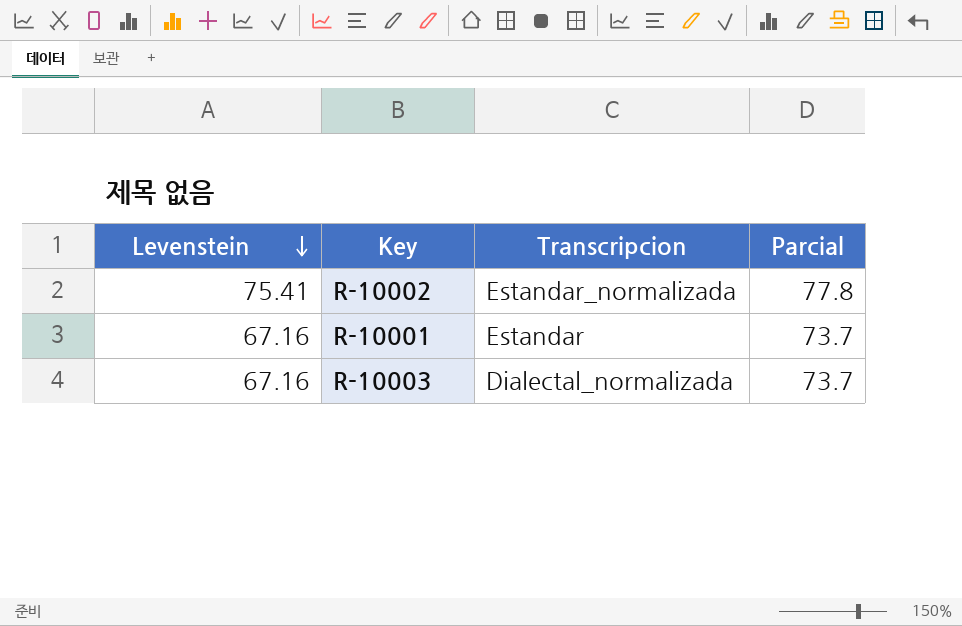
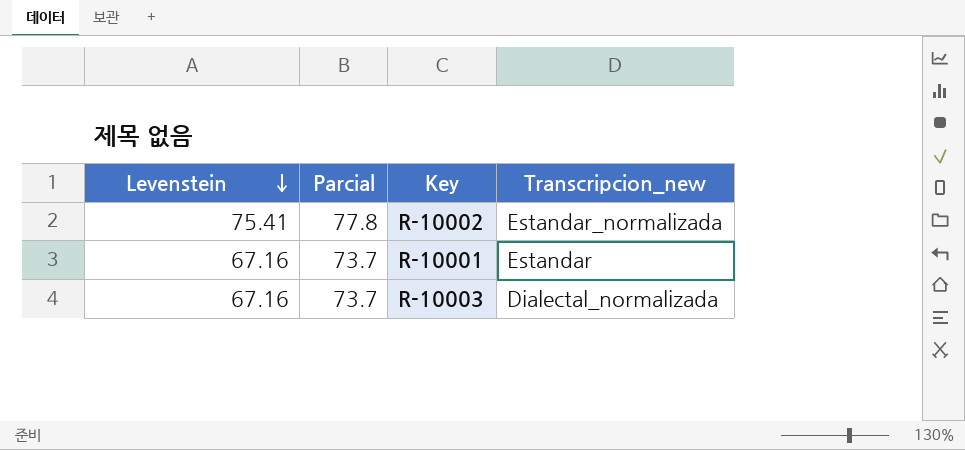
column Parcial | position: 4 -> 2
column name: Transcripcion -> Transcripcion_new

